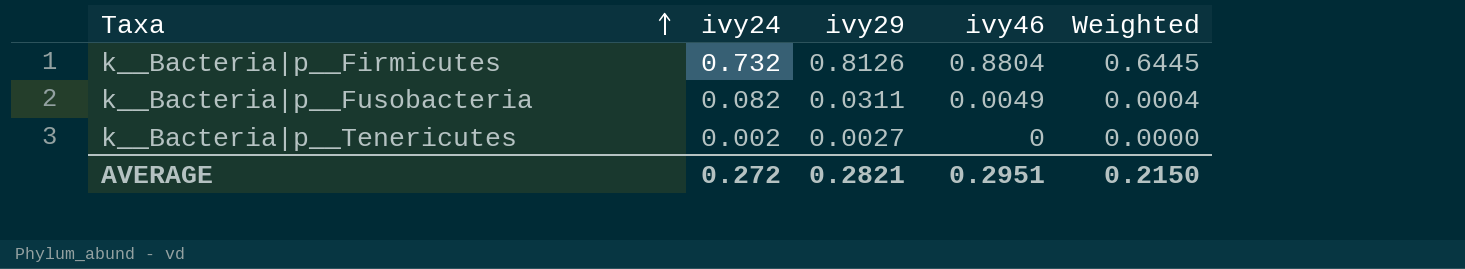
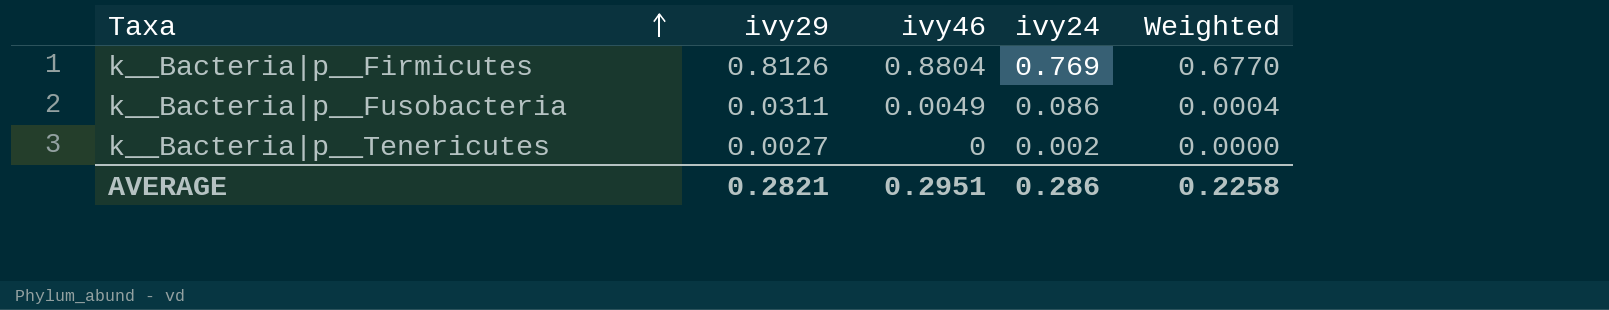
column ivy24 | position: 2 -> 4
k__Bacteria|p__Firmicutes | ivy24: 0.732 -> 0.769
k__Bacteria|p__Firmicutes | Weighted: 0.6445 -> 0.6770
k__Bacteria|p__Fusobacteria | ivy24: 0.082 -> 0.086
AVERAGE | ivy24: 0.272 -> 0.286
AVERAGE | Weighted: 0.2150 -> 0.2258

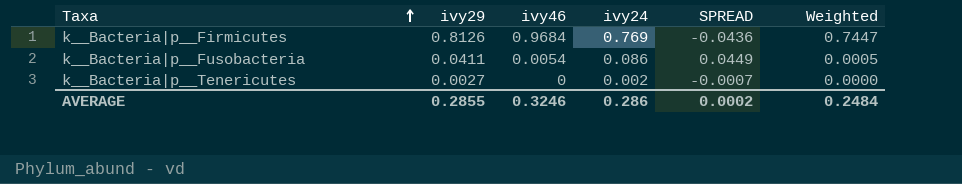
column SPREAD | formula: none -> [ivy24] - [ivy29]
k__Bacteria|p__Firmicutes | ivy46: 0.8804 -> 0.9684
k__Bacteria|p__Firmicutes | Weighted: 0.6770 -> 0.7447
k__Bacteria|p__Fusobacteria | ivy29: 0.0311 -> 0.0411
k__Bacteria|p__Fusobacteria | ivy46: 0.0049 -> 0.0054
k__Bacteria|p__Fusobacteria | Weighted: 0.0004 -> 0.0005
AVERAGE | ivy29: 0.2821 -> 0.2855
AVERAGE | ivy46: 0.2951 -> 0.3246
AVERAGE | Weighted: 0.2258 -> 0.2484

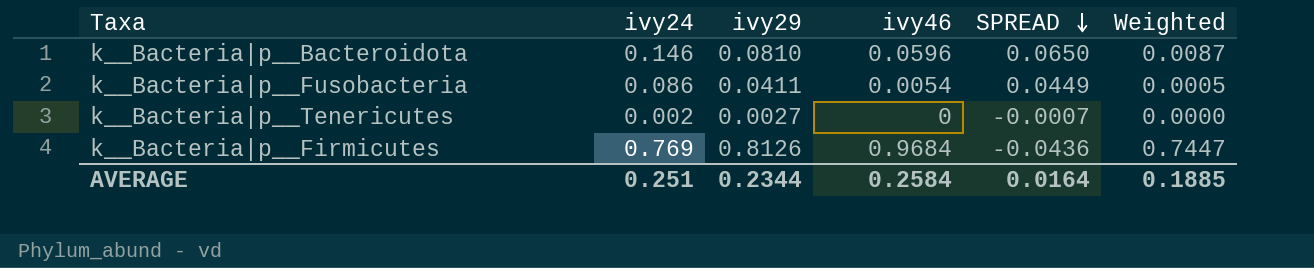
row order: Taxa ascending -> SPREAD descending
column ivy24 | position: 4 -> 2
row k__Bacteria|p__Bacteroidota: none -> 0.146 | 0.0810 | 0.0596 | 0.0650 | 0.0087
AVERAGE | ivy24: 0.286 -> 0.251
AVERAGE | ivy29: 0.2855 -> 0.2344
AVERAGE | ivy46: 0.3246 -> 0.2584
AVERAGE | SPREAD: 0.0002 -> 0.0164
AVERAGE | Weighted: 0.2484 -> 0.1885

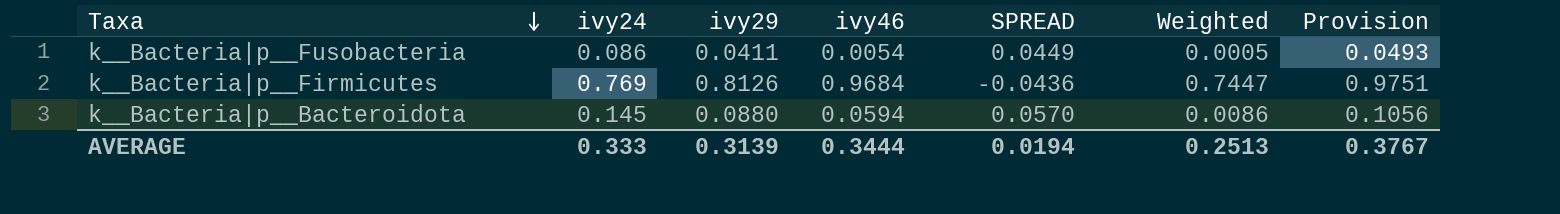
row order: SPREAD descending -> Taxa descending
column Provision | formula: none -> [ivy29] * 1.2
row k__Bacteria|p__Tenericutes: 0.002 | 0.0027 | 0 | -0.0007 | 0.0000 -> none
k__Bacteria|p__Bacteroidota | ivy24: 0.146 -> 0.145
k__Bacteria|p__Bacteroidota | ivy29: 0.0810 -> 0.0880
k__Bacteria|p__Bacteroidota | ivy46: 0.0596 -> 0.0594
k__Bacteria|p__Bacteroidota | SPREAD: 0.0650 -> 0.0570
k__Bacteria|p__Bacteroidota | Weighted: 0.0087 -> 0.0086
AVERAGE | ivy24: 0.251 -> 0.333
AVERAGE | ivy29: 0.2344 -> 0.3139
AVERAGE | ivy46: 0.2584 -> 0.3444
AVERAGE | SPREAD: 0.0164 -> 0.0194
AVERAGE | Weighted: 0.1885 -> 0.2513

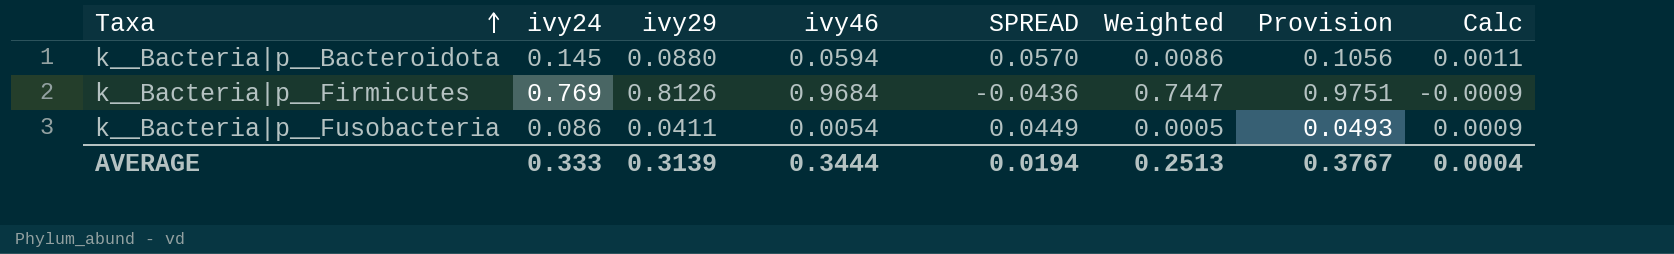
row order: Taxa descending -> Taxa ascending
column Calc | formula: none -> [SPREAD] * 0.02

